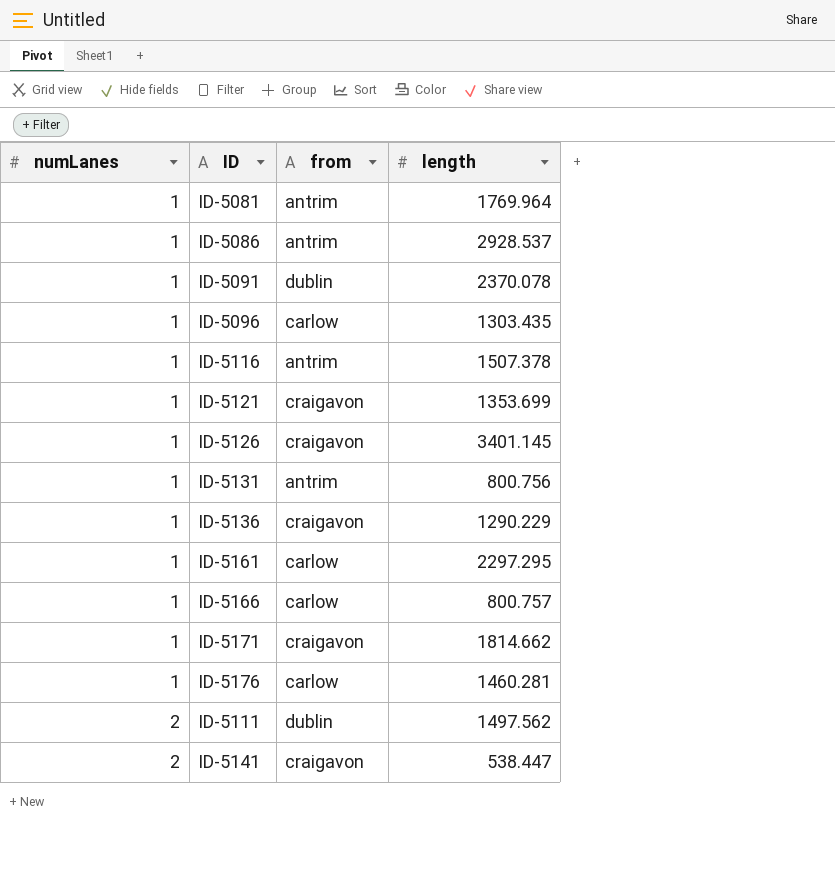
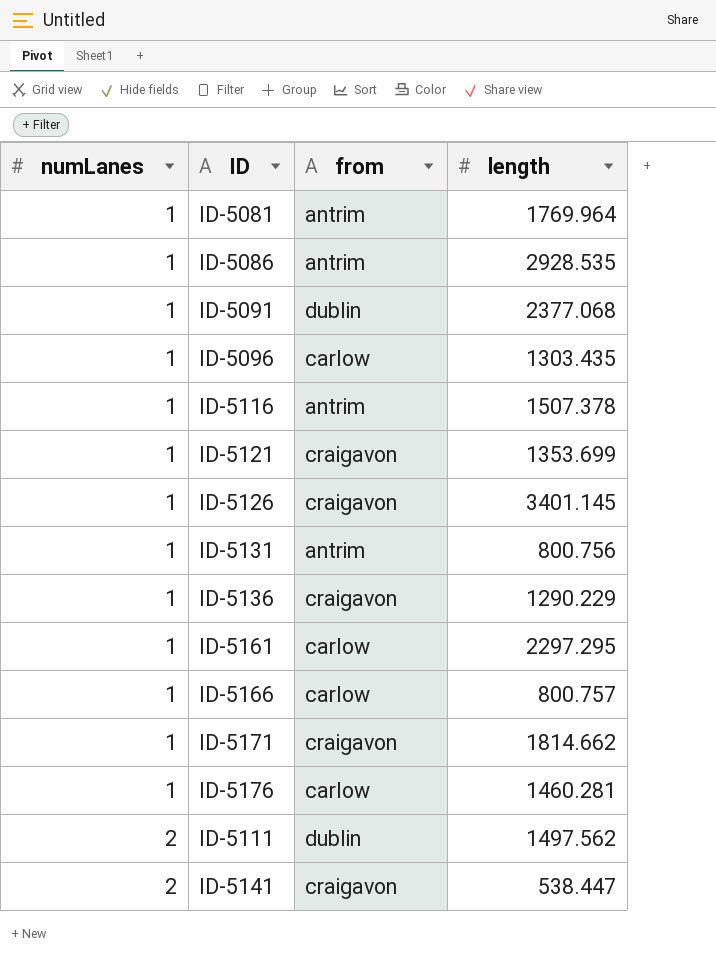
ID-5086 | length: 2928.537 -> 2928.535
ID-5091 | length: 2370.078 -> 2377.068

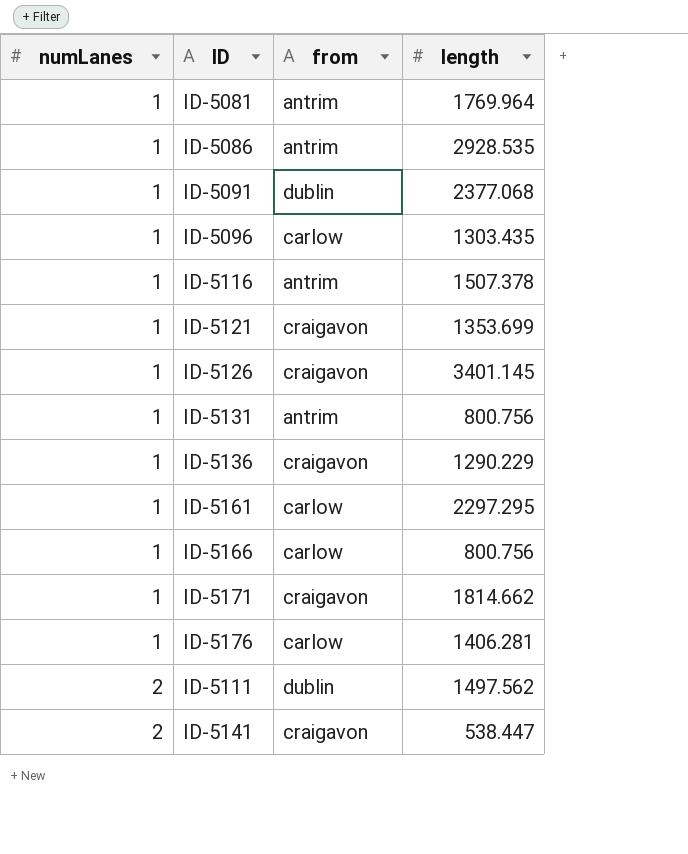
ID-5166 | length: 800.757 -> 800.756
ID-5176 | length: 1460.281 -> 1406.281

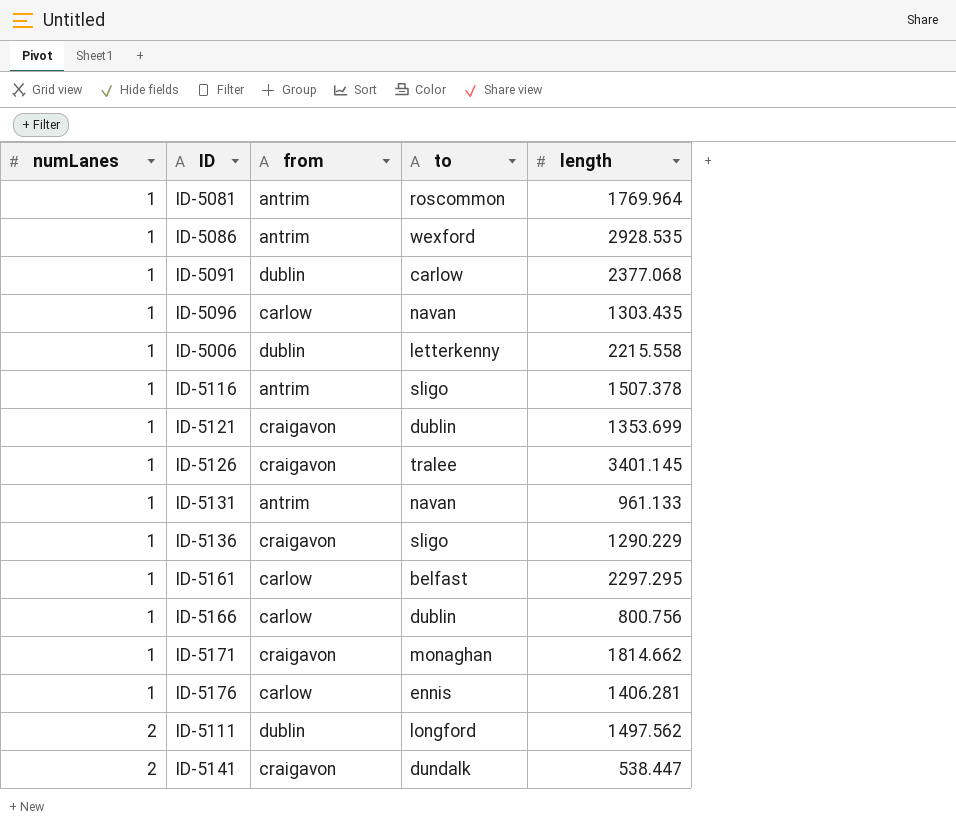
column to | position: none -> 4
row ID-5006: none -> 1 | dublin | letterkenny | 2215.558
ID-5131 | length: 800.756 -> 961.133

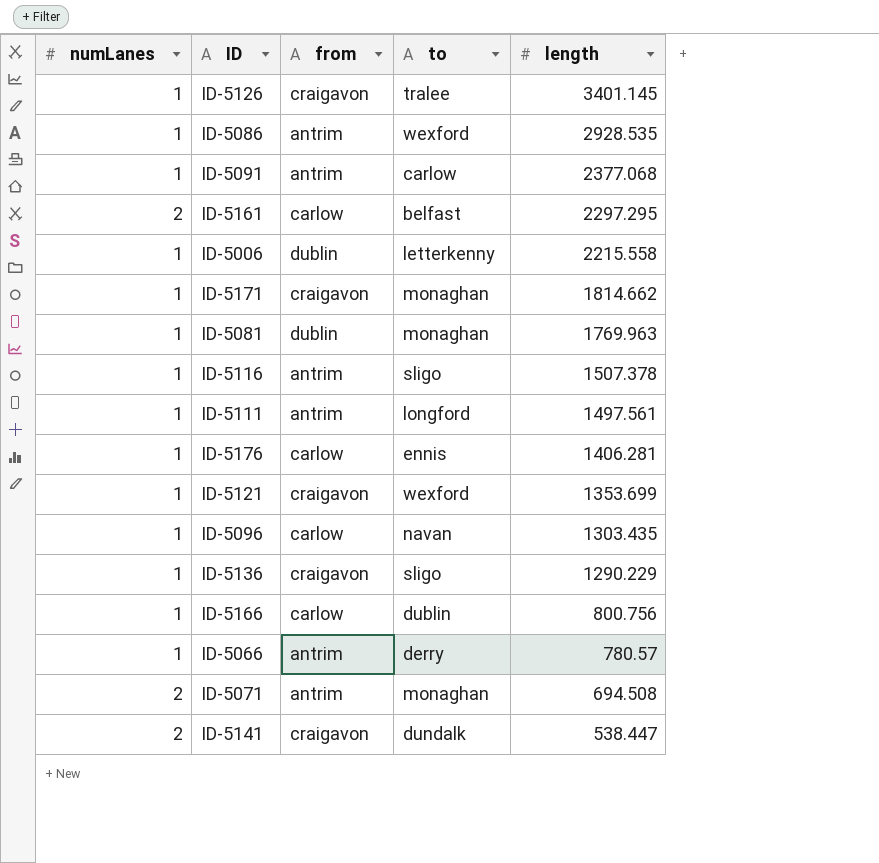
row order: numLanes ascending -> length descending
row ID-5131: 1 | antrim | navan | 961.133 -> none
ID-5091 | from: dublin -> antrim
ID-5161 | numLanes: 1 -> 2
ID-5081 | from: antrim -> dublin
ID-5081 | to: roscommon -> monaghan
ID-5081 | length: 1769.964 -> 1769.963
ID-5111 | numLanes: 2 -> 1
ID-5111 | from: dublin -> antrim
ID-5111 | length: 1497.562 -> 1497.561
ID-5121 | to: dublin -> wexford
row ID-5066: none -> 1 | antrim | derry | 780.57
row ID-5071: none -> 2 | antrim | monaghan | 694.508

